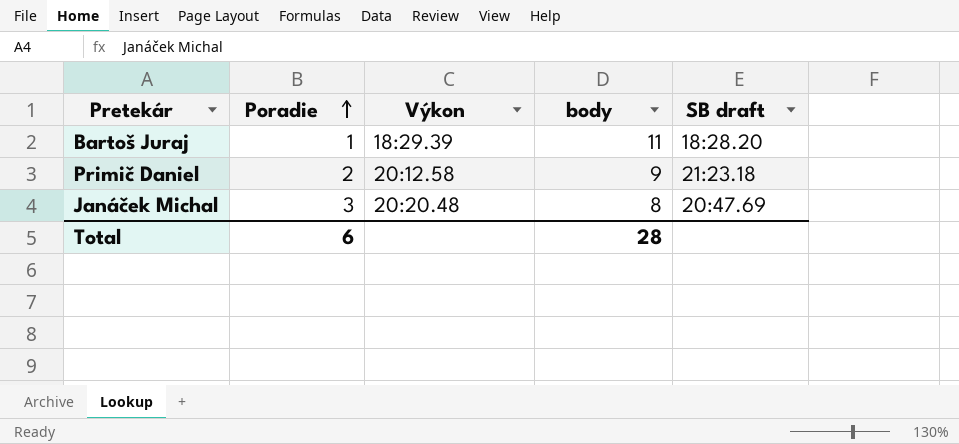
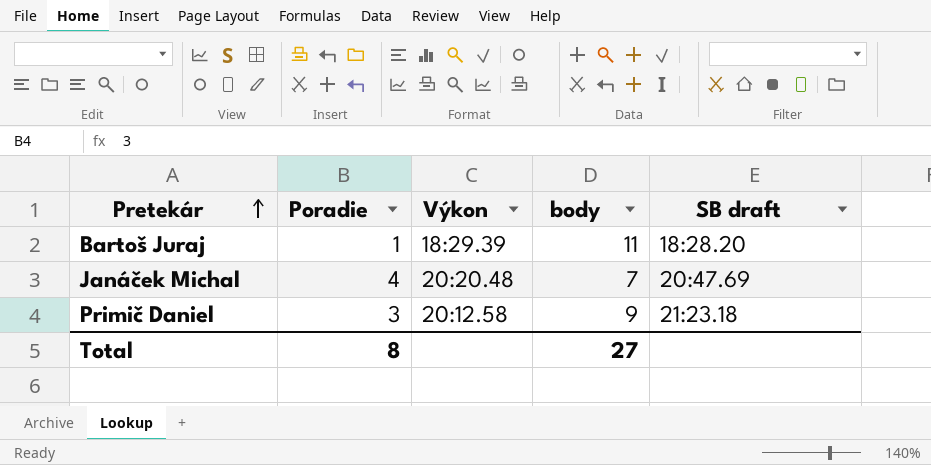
row order: Poradie ascending -> Pretekár ascending
Janáček Michal | Poradie: 3 -> 4
Janáček Michal | body: 8 -> 7
Primič Daniel | Poradie: 2 -> 3
Total | Poradie: 6 -> 8
Total | body: 28 -> 27

